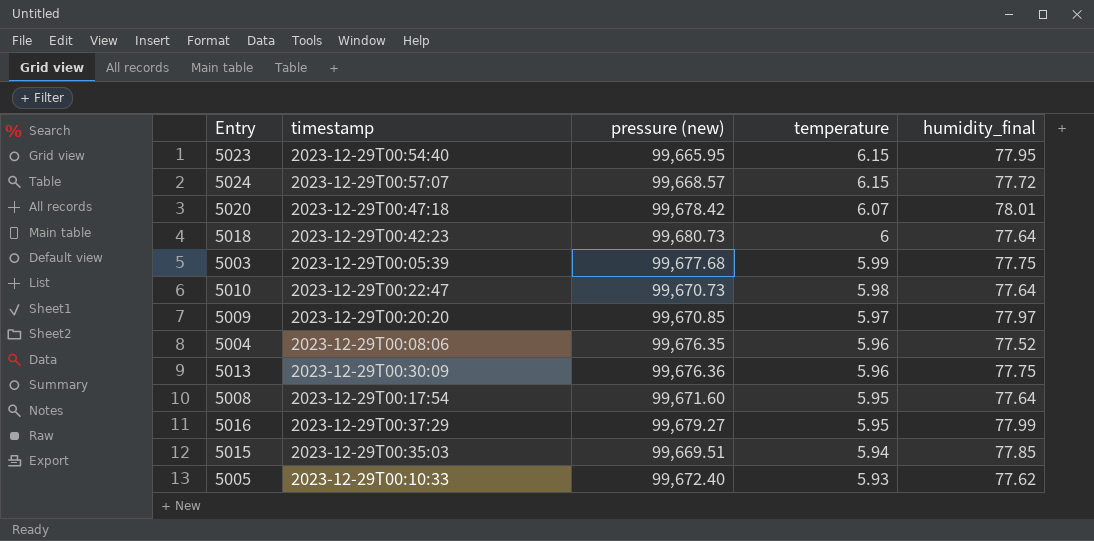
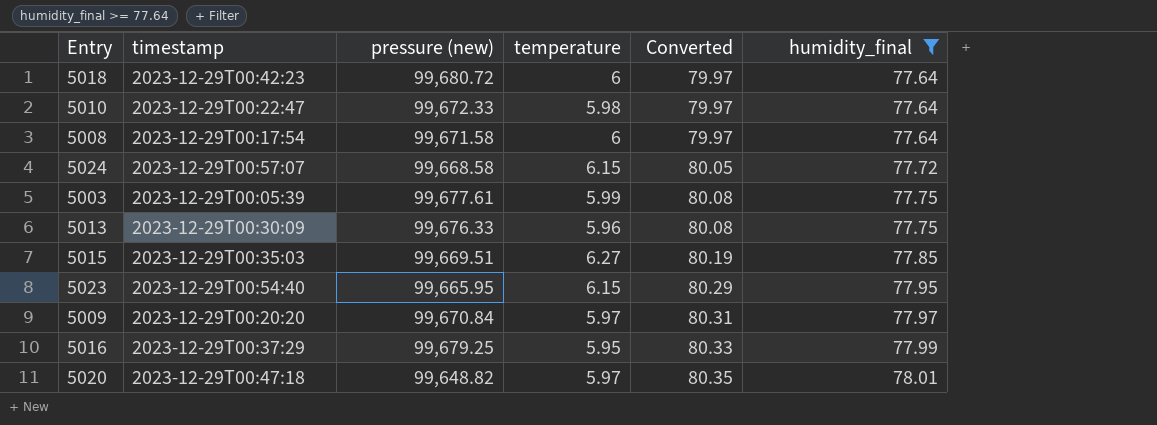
filter: none -> humidity_final >= 77.64
row order: temperature descending -> Converted ascending
column Converted | formula: none -> [humidity_final] * 1.03
5018 | pressure (new): 99,680.73 -> 99,680.72
5010 | pressure (new): 99,670.73 -> 99,672.33
5008 | pressure (new): 99,671.60 -> 99,671.58
5008 | temperature: 5.95 -> 6
5024 | pressure (new): 99,668.57 -> 99,668.58
5003 | pressure (new): 99,677.68 -> 99,677.61
5013 | pressure (new): 99,676.36 -> 99,676.33
5015 | temperature: 5.94 -> 6.27
5009 | pressure (new): 99,670.85 -> 99,670.84
5016 | pressure (new): 99,679.27 -> 99,679.25
5020 | pressure (new): 99,678.42 -> 99,648.82
5020 | temperature: 6.07 -> 5.97

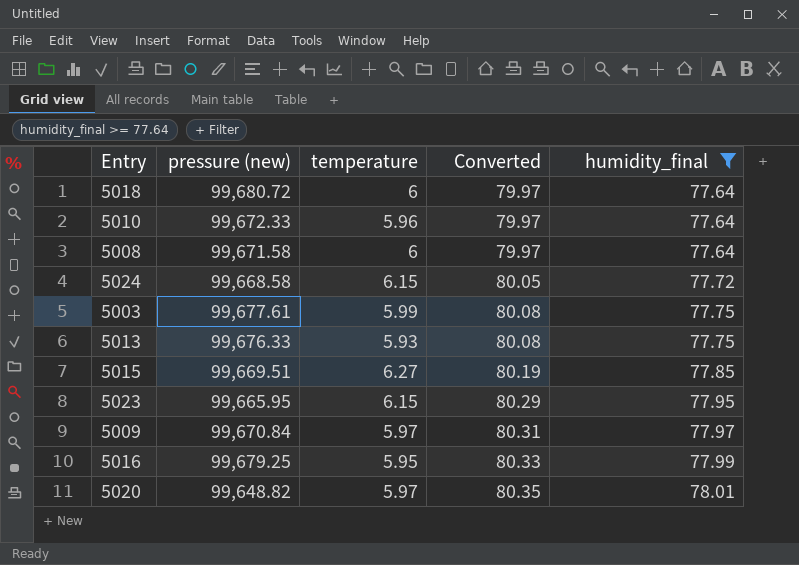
column timestamp | position: 2 -> none
5010 | temperature: 5.98 -> 5.96
5013 | temperature: 5.96 -> 5.93

